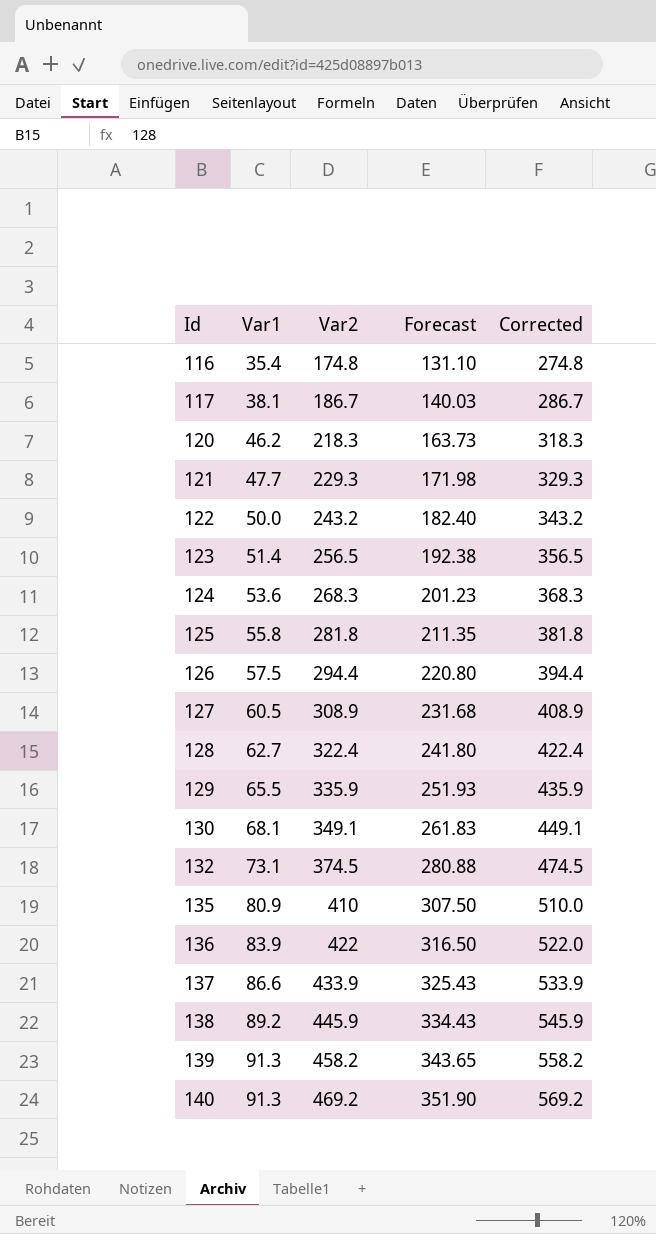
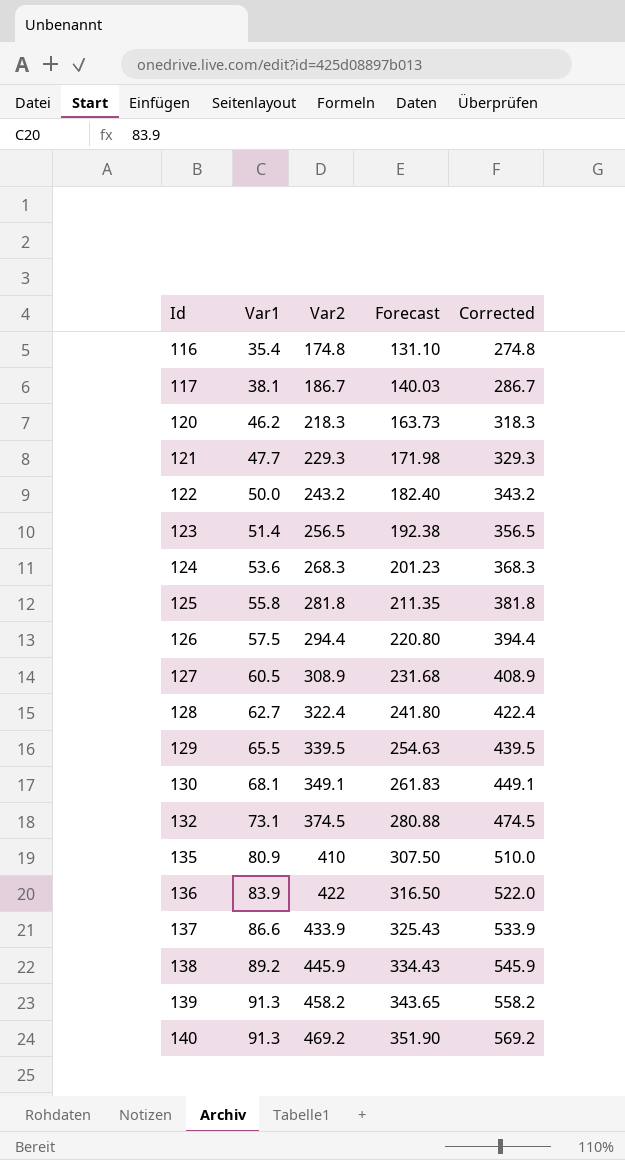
129 | Var2: 335.9 -> 339.5
129 | Forecast: 251.93 -> 254.63
129 | Corrected: 435.9 -> 439.5

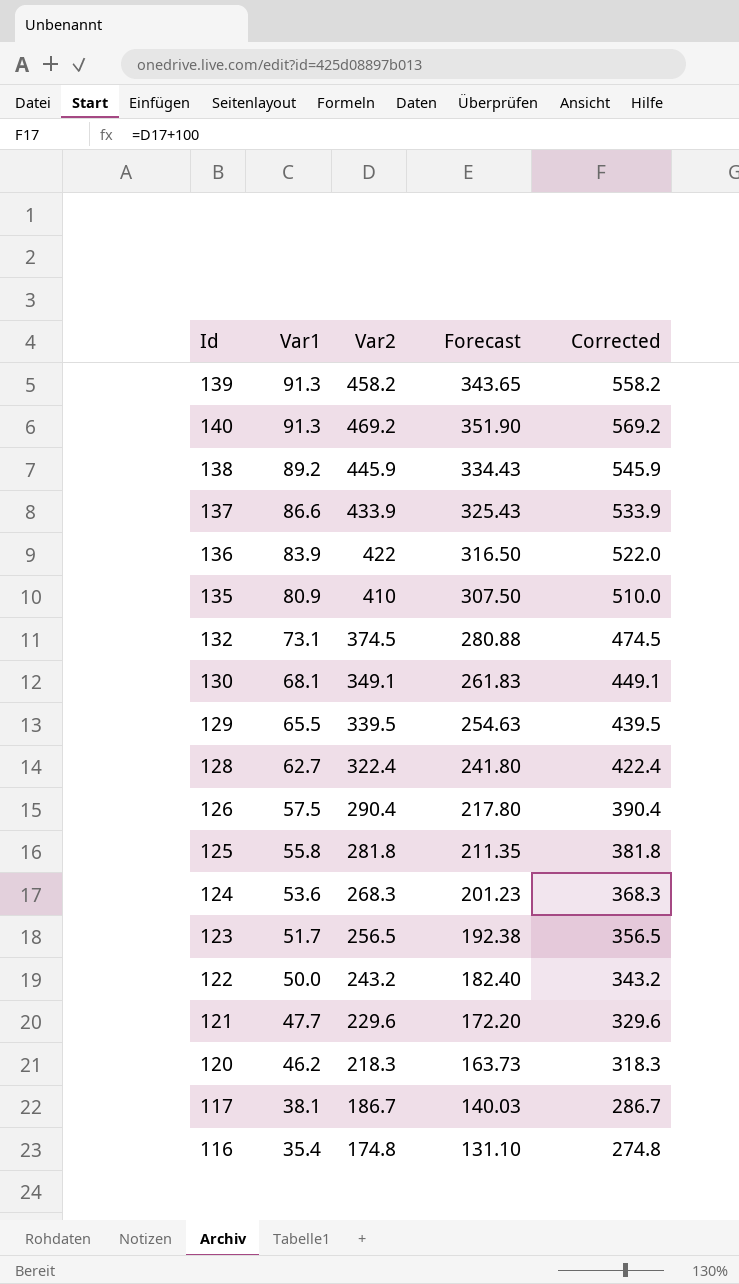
row order: Id ascending -> Var1 descending
row 127: 60.5 | 308.9 | 231.68 | 408.9 -> none
126 | Var2: 294.4 -> 290.4
126 | Forecast: 220.80 -> 217.80
126 | Corrected: 394.4 -> 390.4
123 | Var1: 51.4 -> 51.7
121 | Var2: 229.3 -> 229.6
121 | Forecast: 171.98 -> 172.20
121 | Corrected: 329.3 -> 329.6

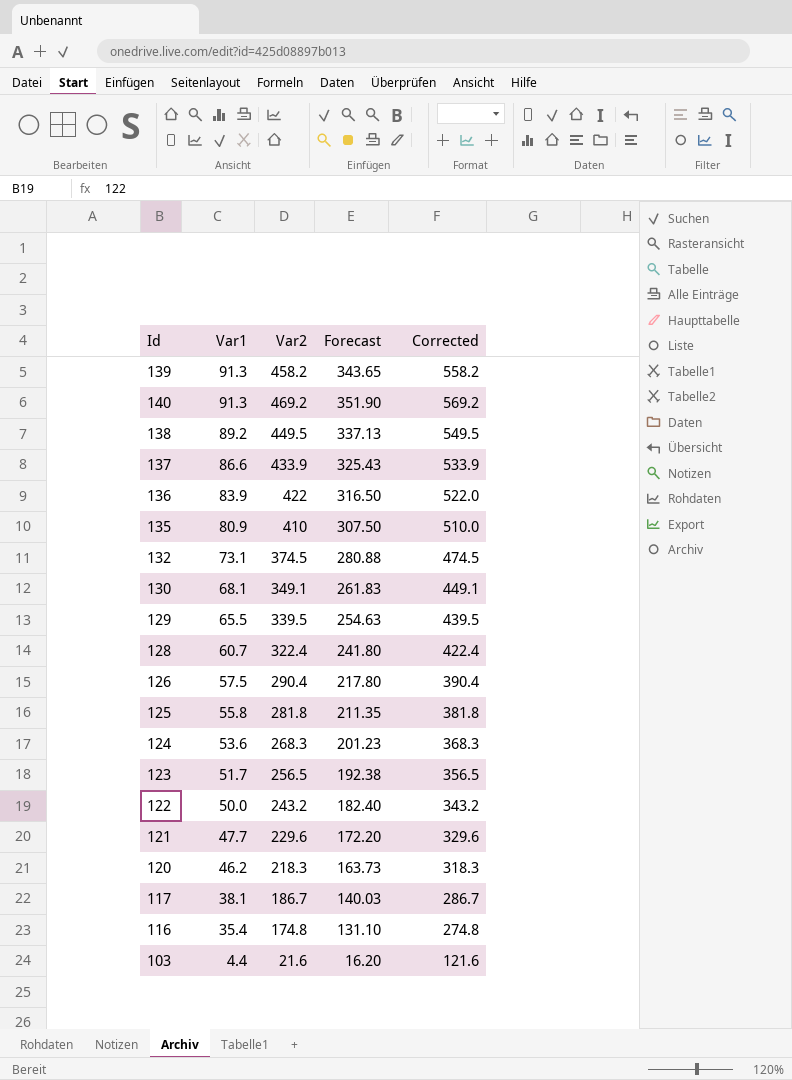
138 | Var2: 445.9 -> 449.5
138 | Forecast: 334.43 -> 337.13
138 | Corrected: 545.9 -> 549.5
128 | Var1: 62.7 -> 60.7
row 103: none -> 4.4 | 21.6 | 16.20 | 121.6

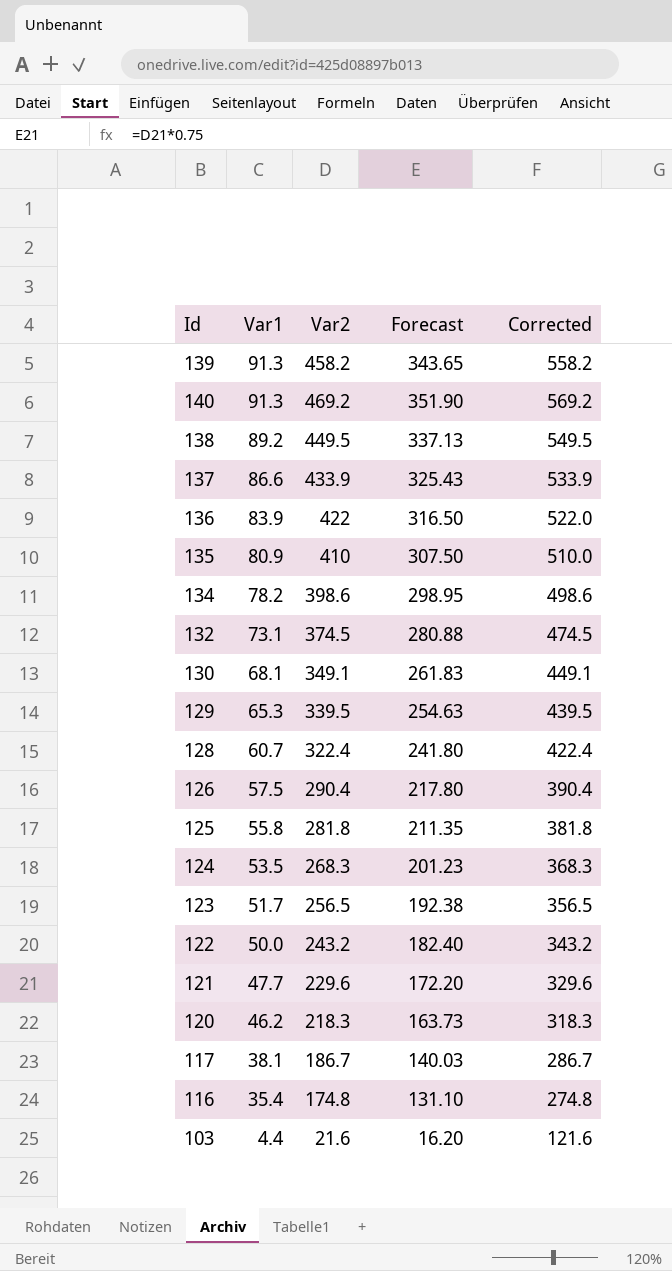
row 134: none -> 78.2 | 398.6 | 298.95 | 498.6
129 | Var1: 65.5 -> 65.3
124 | Var1: 53.6 -> 53.5

